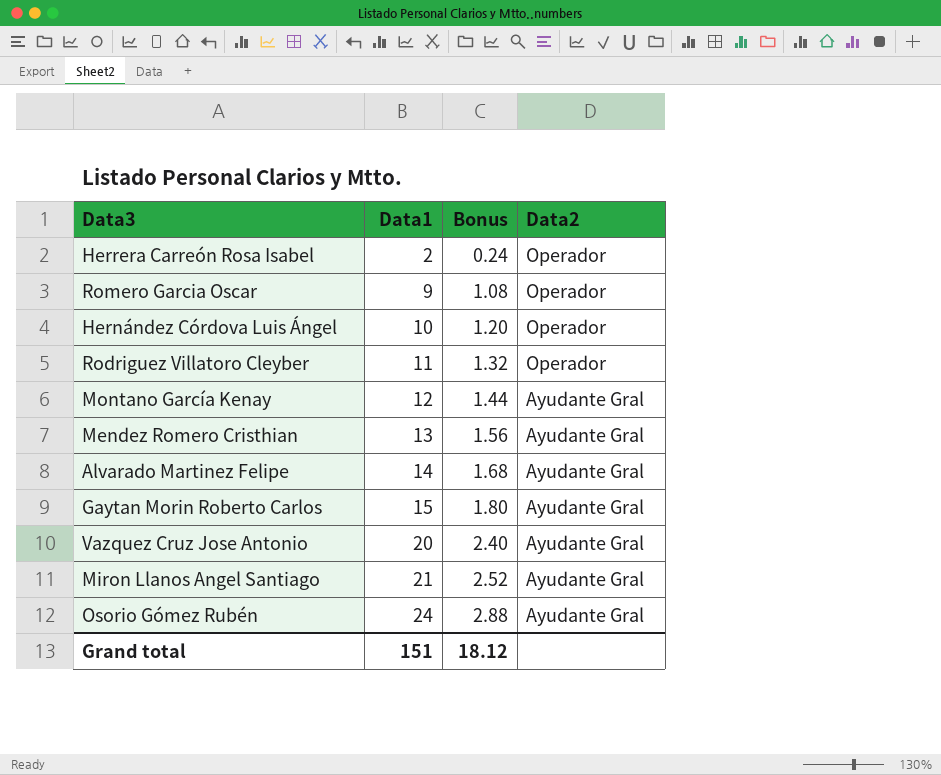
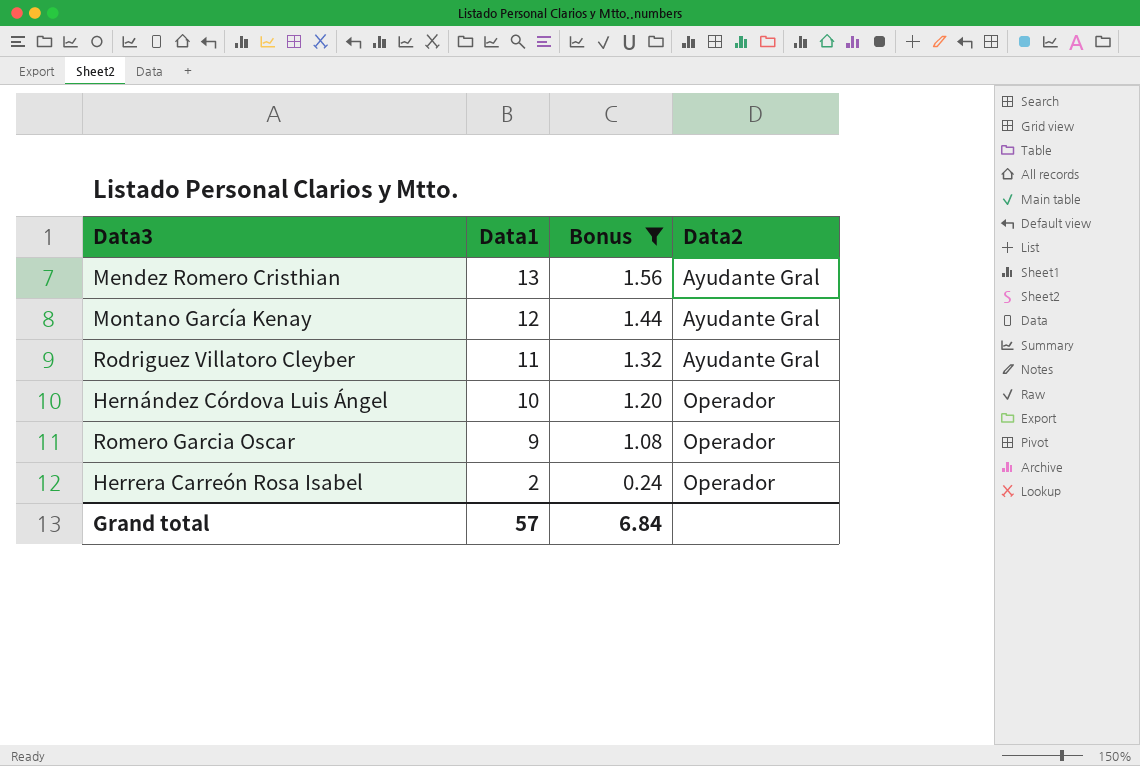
filter: none -> Bonus <= 1.56
row order: Data1 ascending -> Data1 descending
Rodriguez Villatoro Cleyber | Data2: Operador -> Ayudante Gral
Grand total | Data1: 151 -> 57
Grand total | Bonus: 18.12 -> 6.84

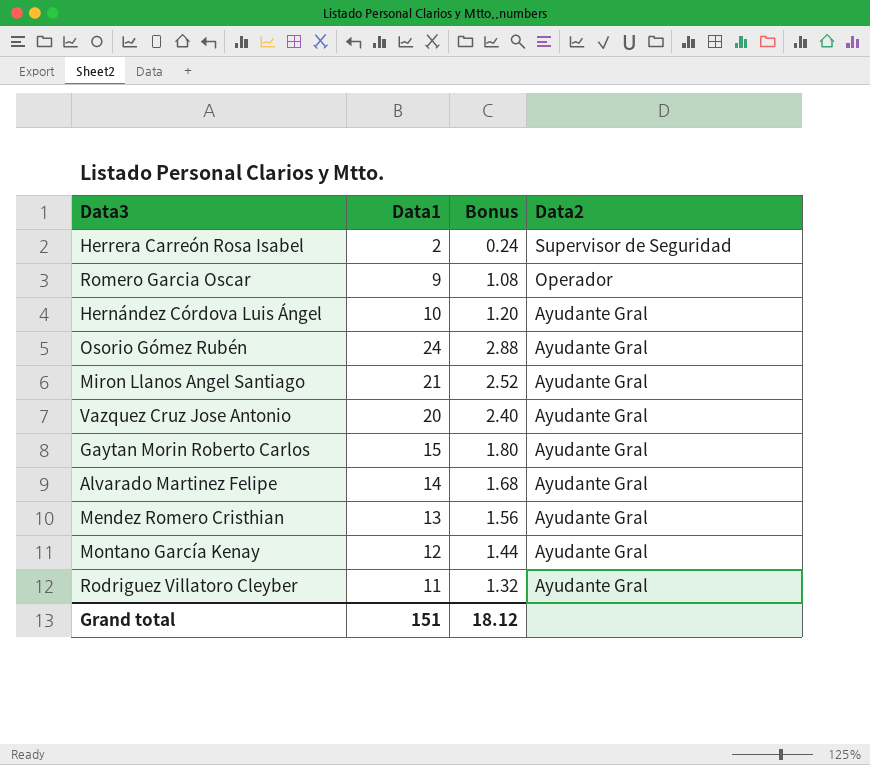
filter: Bonus <= 1.56 -> none
row order: Data1 descending -> Data2 descending
Herrera Carreón Rosa Isabel | Data2: Operador -> Supervisor de Seguridad
Hernández Córdova Luis Ángel | Data2: Operador -> Ayudante Gral
Grand total | Data1: 57 -> 151
Grand total | Bonus: 6.84 -> 18.12

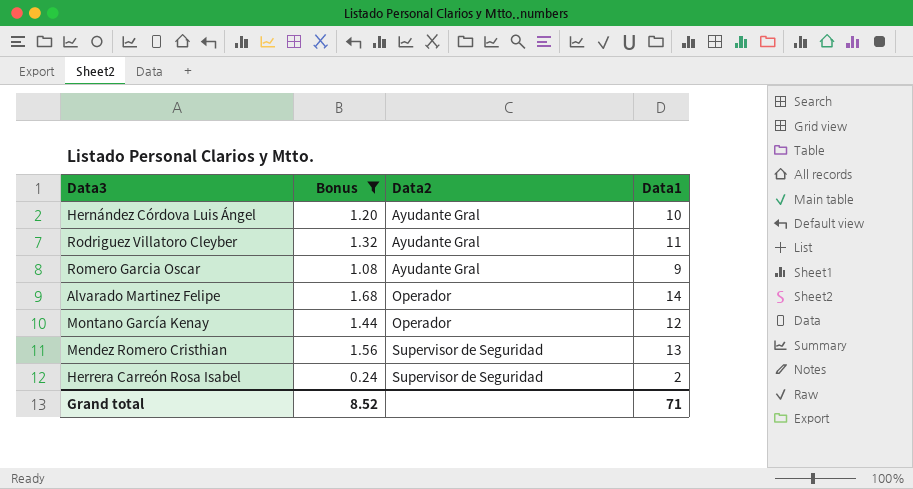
filter: none -> Bonus <= 1.68
row order: Data2 descending -> Data2 ascending
column Data1 | position: 2 -> 4
Romero Garcia Oscar | Data2: Operador -> Ayudante Gral
Alvarado Martinez Felipe | Data2: Ayudante Gral -> Operador
Montano García Kenay | Data2: Ayudante Gral -> Operador
Mendez Romero Cristhian | Data2: Ayudante Gral -> Supervisor de Seguridad
Grand total | Bonus: 18.12 -> 8.52
Grand total | Data1: 151 -> 71

